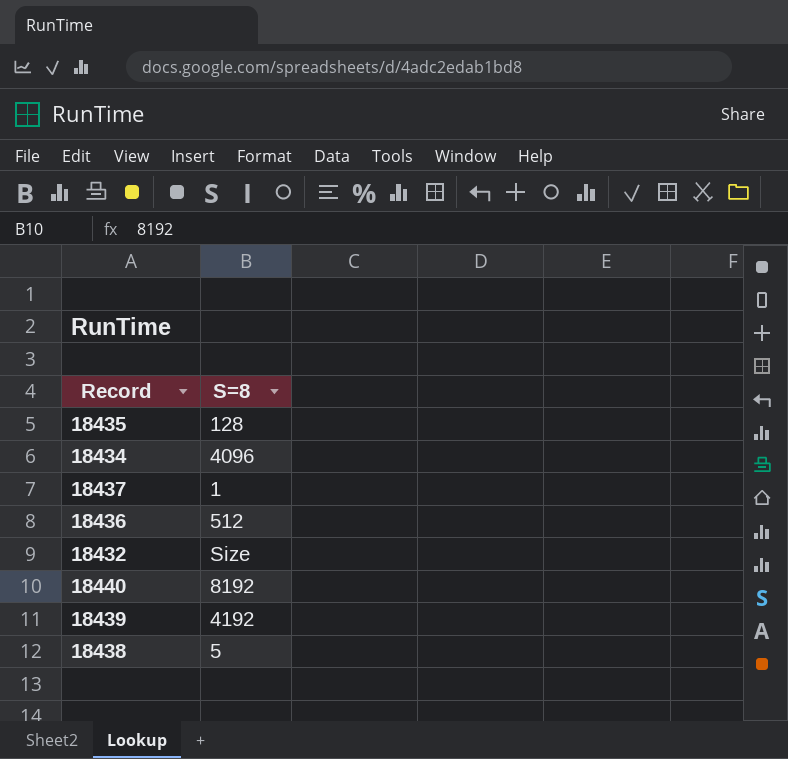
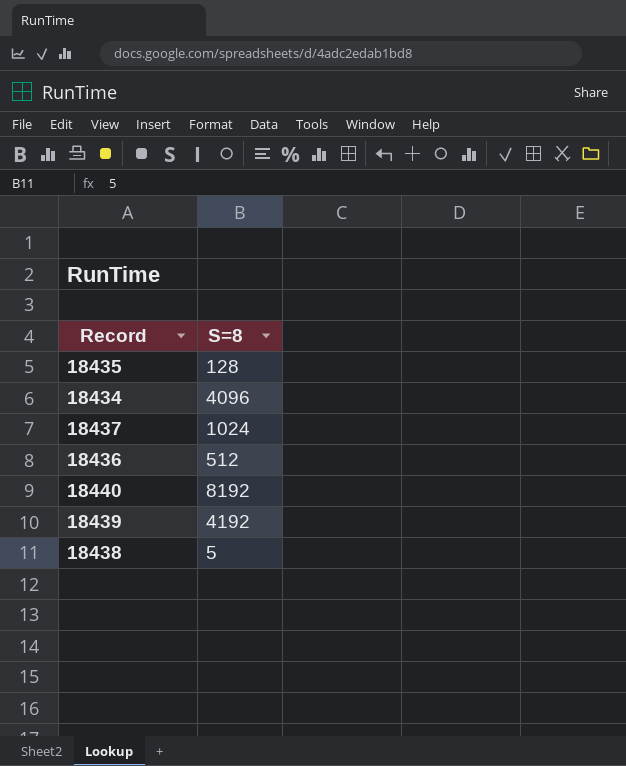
row 18432: Size -> none
18437 | S=8: 1 -> 1024

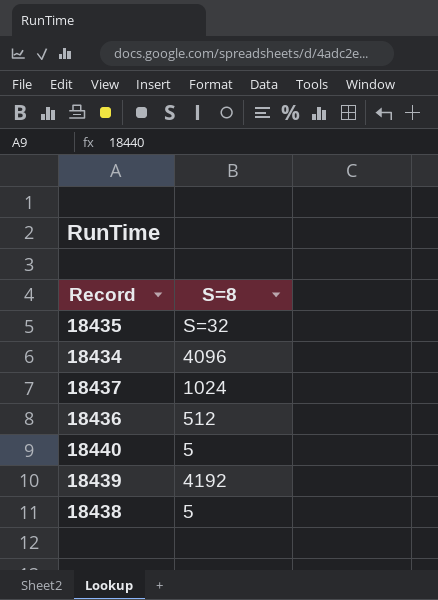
18435 | S=8: 128 -> S=32
18440 | S=8: 8192 -> 5

